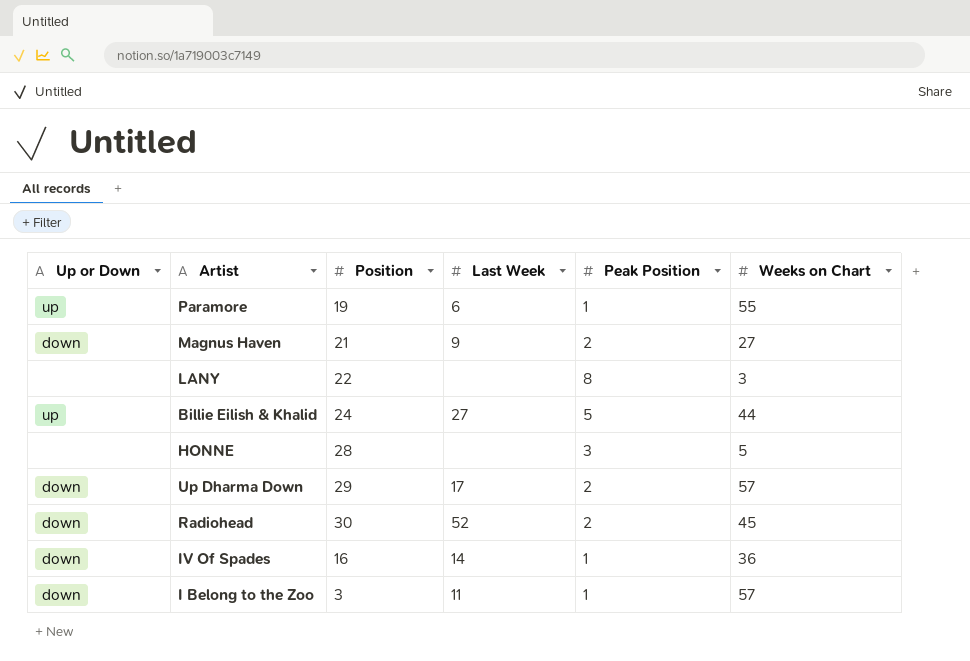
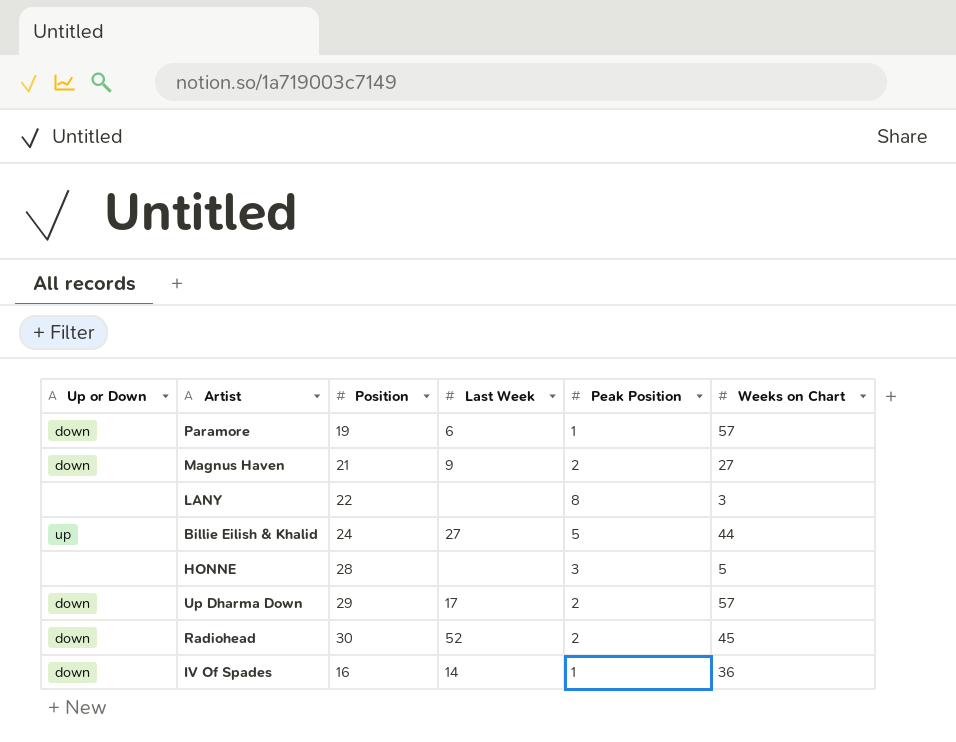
row I Belong to the Zoo: down | 3 | 11 | 1 | 57 -> none
Paramore | Up or Down: up -> down
Paramore | Weeks on Chart: 55 -> 57

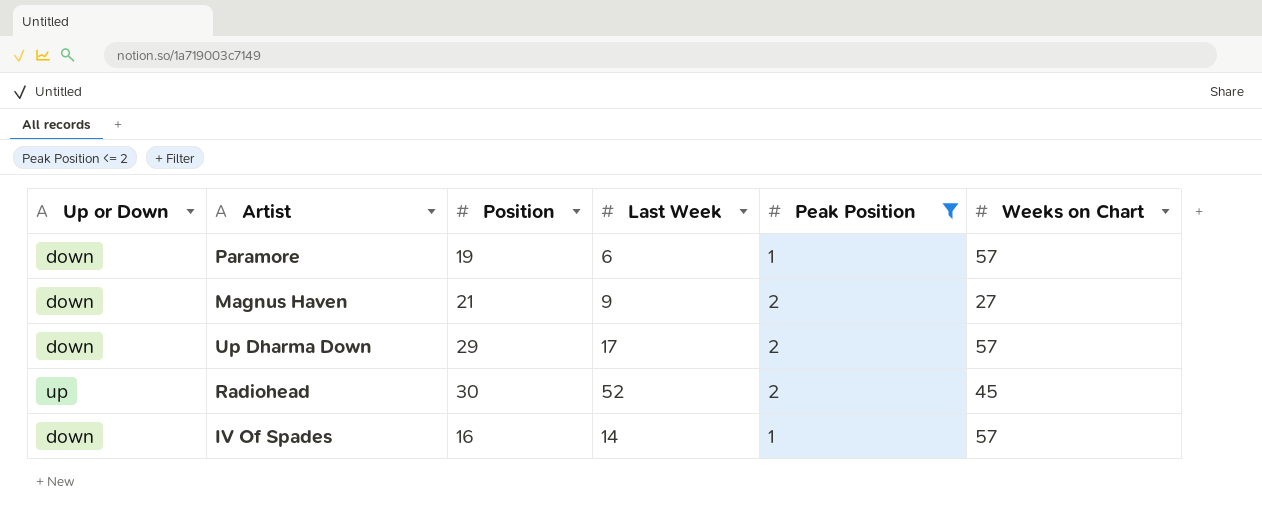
filter: none -> Peak Position <= 2
Radiohead | Up or Down: down -> up
IV Of Spades | Weeks on Chart: 36 -> 57

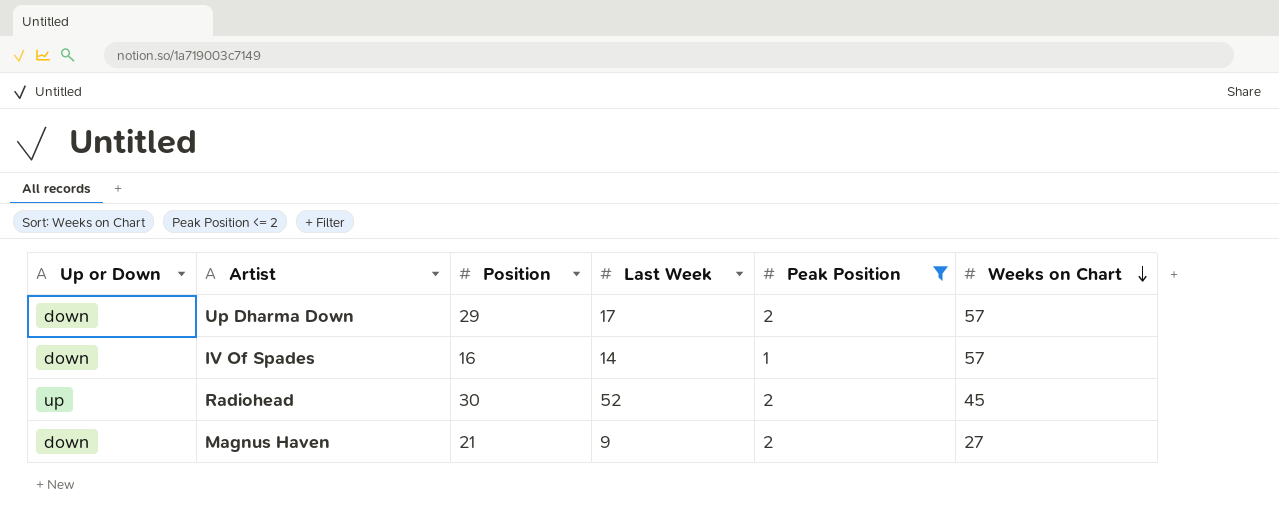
row order: none -> Weeks on Chart descending
row Paramore: down | 19 | 6 | 1 | 57 -> none

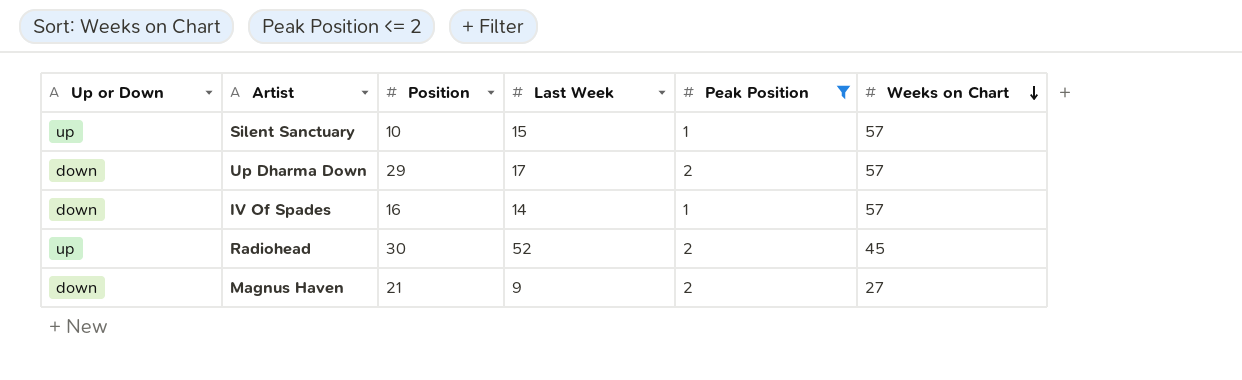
row Silent Sanctuary: none -> up | 10 | 15 | 1 | 57

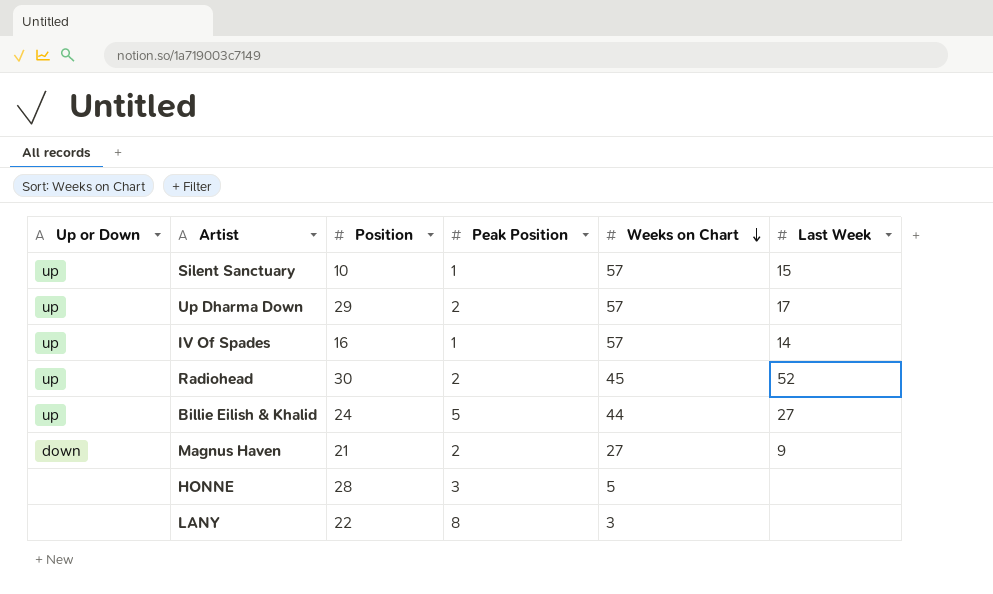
filter: Peak Position <= 2 -> none
column Last Week | position: 4 -> 6
Up Dharma Down | Up or Down: down -> up
IV Of Spades | Up or Down: down -> up

